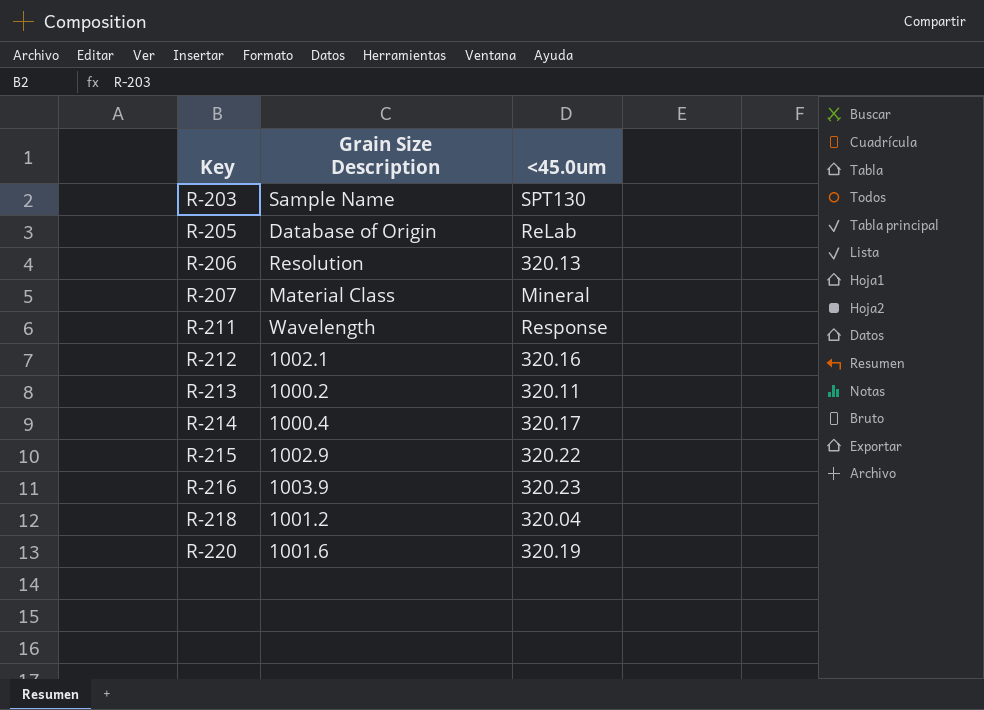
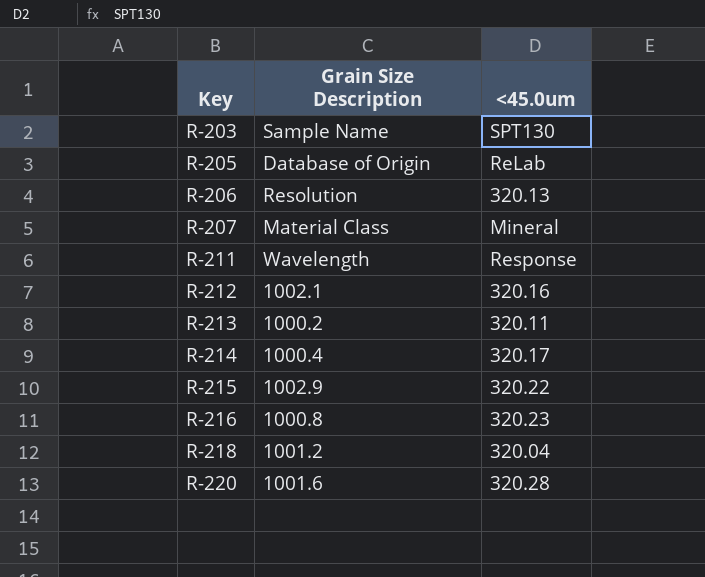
R-216 | Grain Size Description: 1003.9 -> 1000.8
R-220 | <45.0um: 320.19 -> 320.28

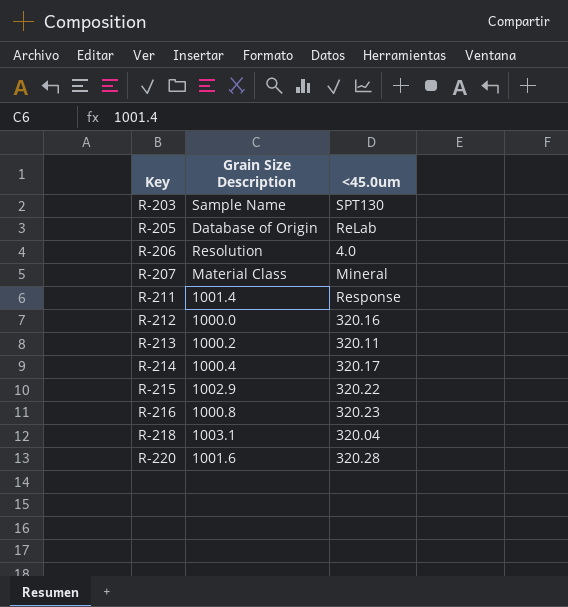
R-206 | <45.0um: 320.13 -> 4.0
R-211 | Grain Size Description: Wavelength -> 1001.4
R-212 | Grain Size Description: 1002.1 -> 1000.0
R-218 | Grain Size Description: 1001.2 -> 1003.1

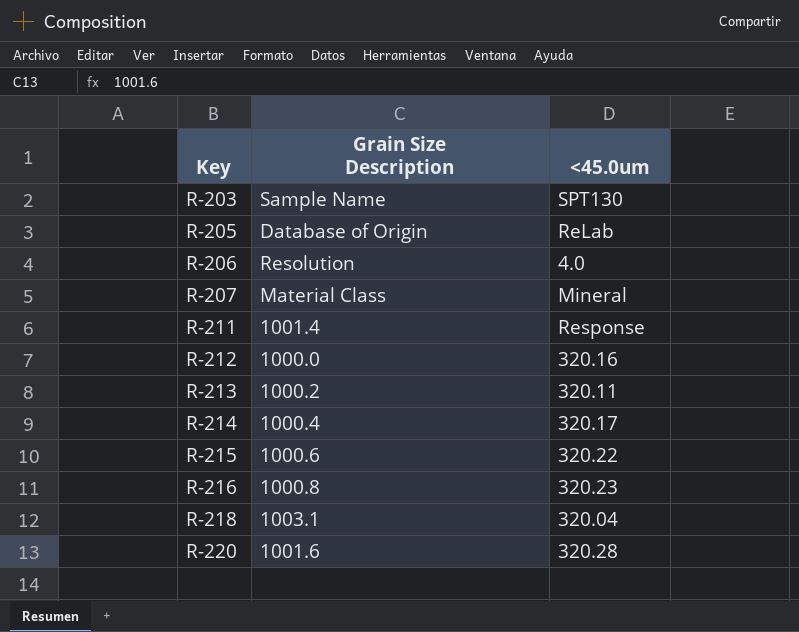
R-215 | Grain Size Description: 1002.9 -> 1000.6

